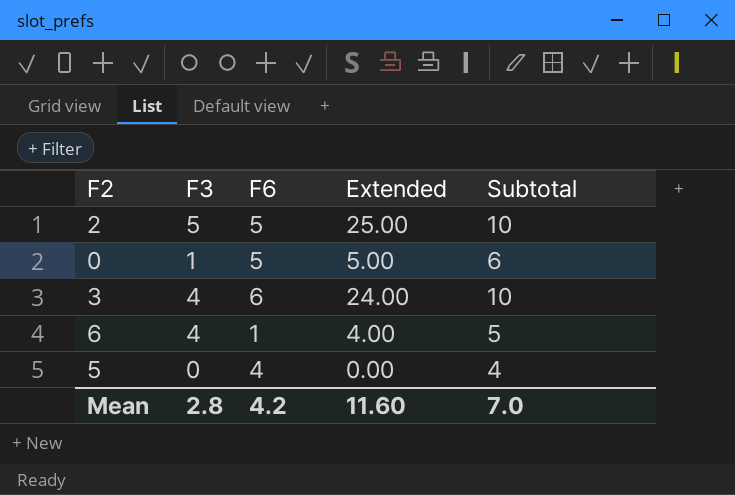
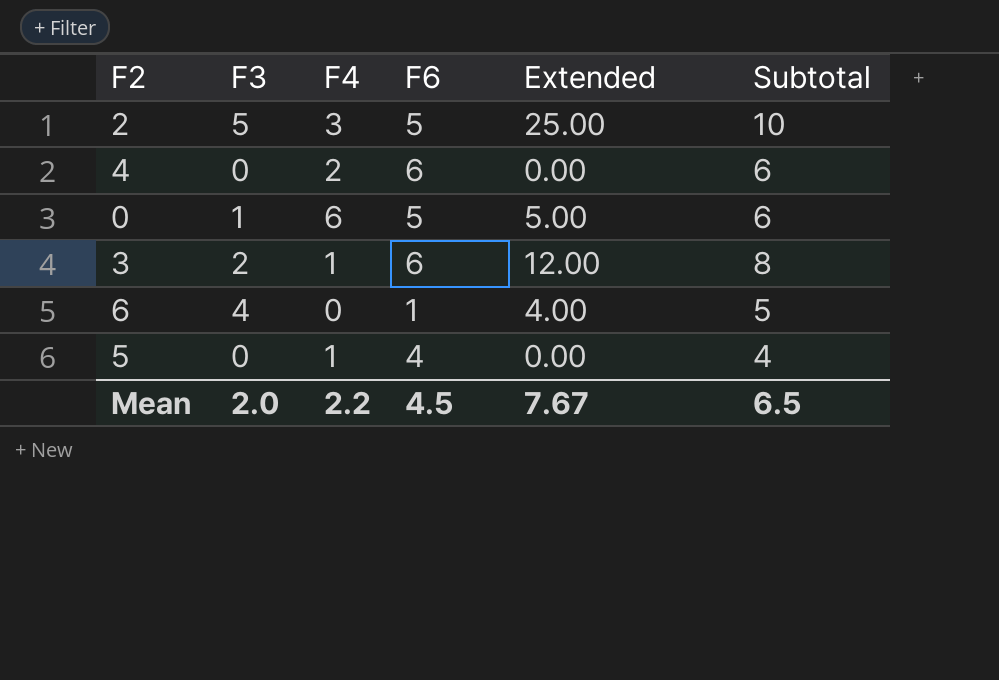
column F4 | position: none -> 3
row 4: none -> 0 | 2 | 6 | 0.00 | 6
3 | F3: 4 -> 2
3 | Extended: 24.00 -> 12.00
3 | Subtotal: 10 -> 8
Mean | F3: 2.8 -> 2.0
Mean | F6: 4.2 -> 4.5
Mean | Extended: 11.60 -> 7.67
Mean | Subtotal: 7.0 -> 6.5

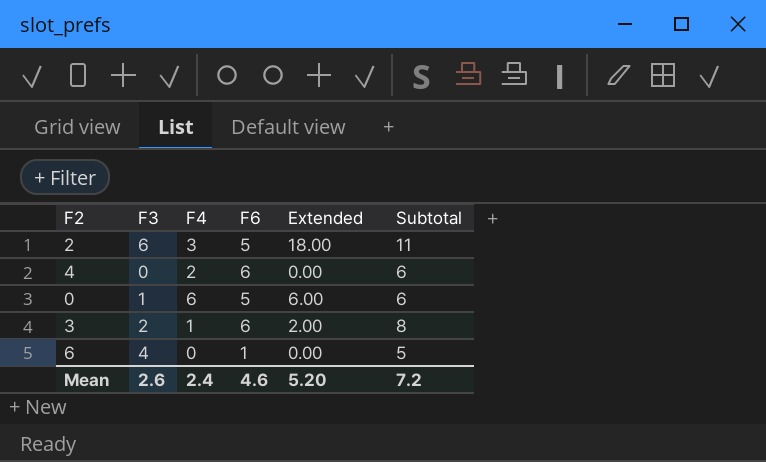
column Extended | formula: [F3] * [F6] -> [F3] * [F4]
row 5: 0 | 1 | 4 | 0.00 | 4 -> none
2 | F3: 5 -> 6
2 | Subtotal: 10 -> 11
Mean | F3: 2.0 -> 2.6
Mean | F4: 2.2 -> 2.4
Mean | F6: 4.5 -> 4.6
Mean | Extended: 7.67 -> 5.20
Mean | Subtotal: 6.5 -> 7.2

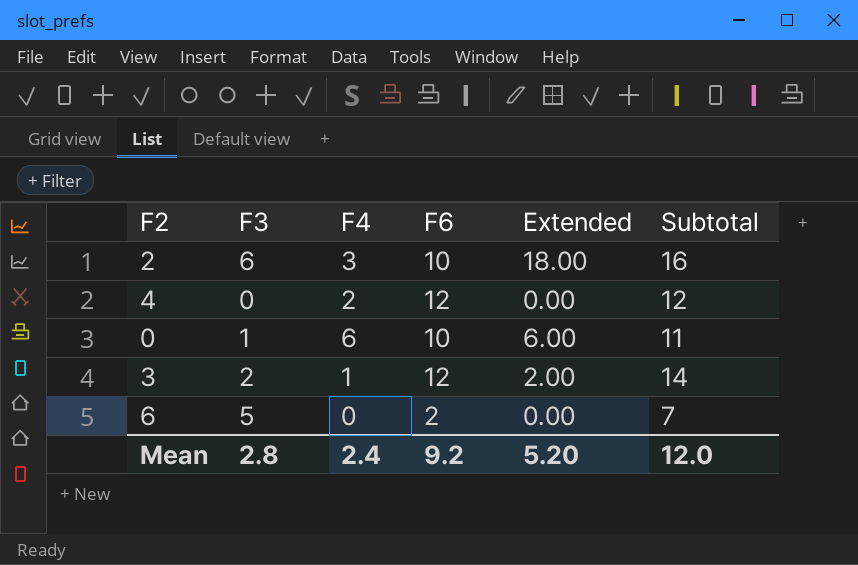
2 | F6: 5 -> 10
2 | Subtotal: 11 -> 16
4 | F6: 6 -> 12
4 | Subtotal: 6 -> 12
0 | F6: 5 -> 10
0 | Subtotal: 6 -> 11
3 | F6: 6 -> 12
3 | Subtotal: 8 -> 14
6 | F3: 4 -> 5
6 | F6: 1 -> 2
6 | Subtotal: 5 -> 7
Mean | F3: 2.6 -> 2.8
Mean | F6: 4.6 -> 9.2
Mean | Subtotal: 7.2 -> 12.0

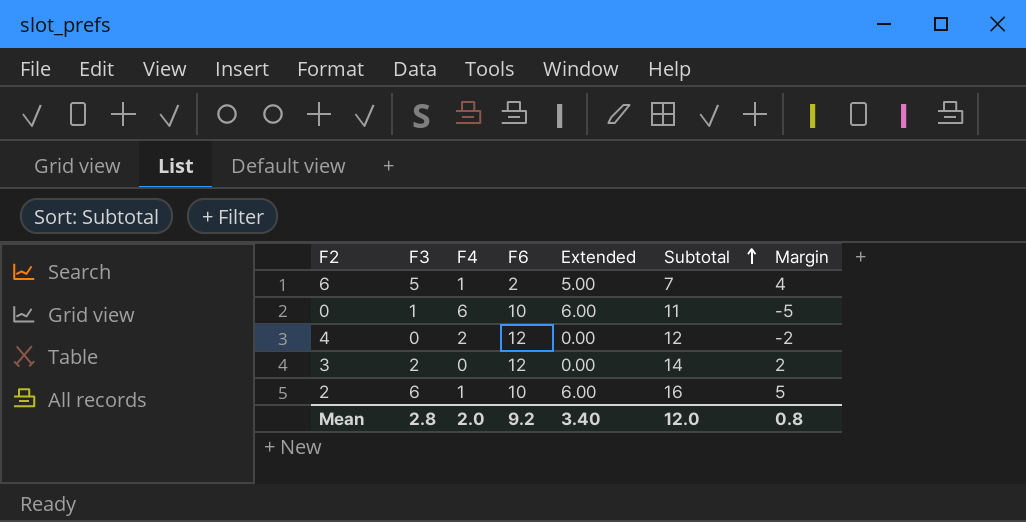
row order: none -> Subtotal ascending
column Margin | formula: none -> [F3] - [F4]
6 | F4: 0 -> 1
6 | Extended: 0.00 -> 5.00
3 | F4: 1 -> 0
3 | Extended: 2.00 -> 0.00
2 | F4: 3 -> 1
2 | Extended: 18.00 -> 6.00
Mean | F4: 2.4 -> 2.0
Mean | Extended: 5.20 -> 3.40

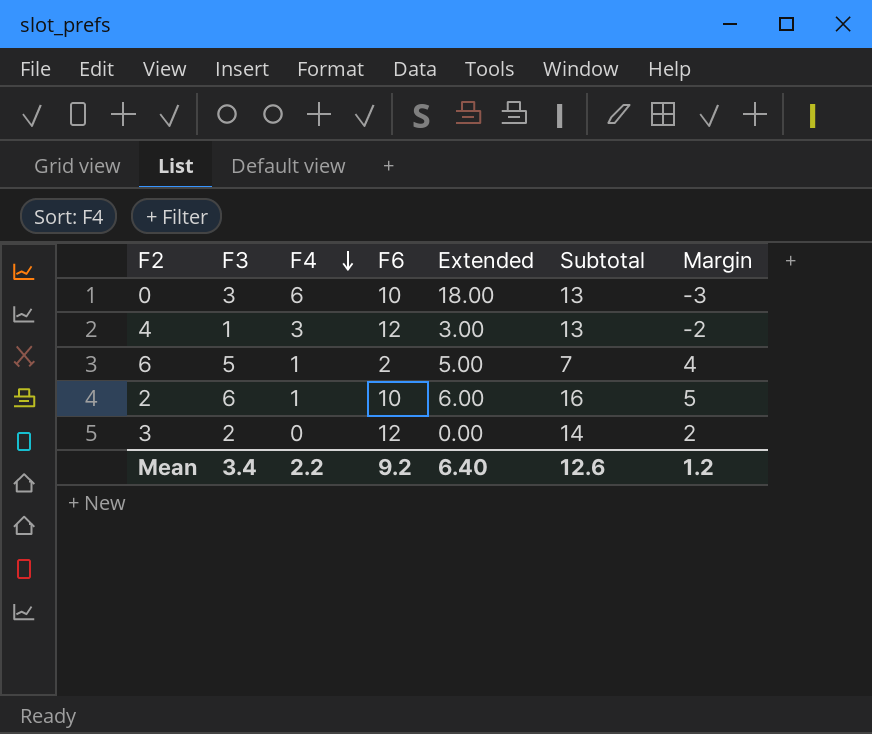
row order: Subtotal ascending -> F4 descending
0 | F3: 1 -> 3
0 | Extended: 6.00 -> 18.00
0 | Subtotal: 11 -> 13
0 | Margin: -5 -> -3
4 | F3: 0 -> 1
4 | F4: 2 -> 3
4 | Extended: 0.00 -> 3.00
4 | Subtotal: 12 -> 13
Mean | F3: 2.8 -> 3.4
Mean | F4: 2.0 -> 2.2
Mean | Extended: 3.40 -> 6.40
Mean | Subtotal: 12.0 -> 12.6
Mean | Margin: 0.8 -> 1.2

